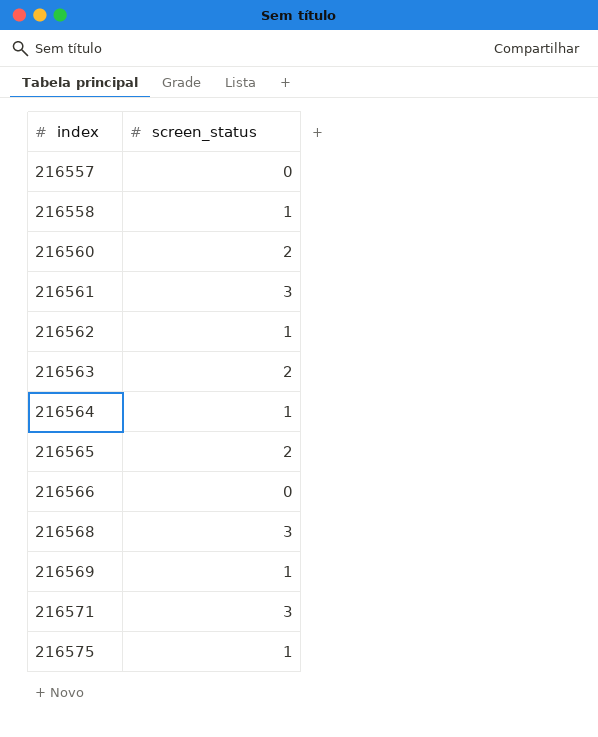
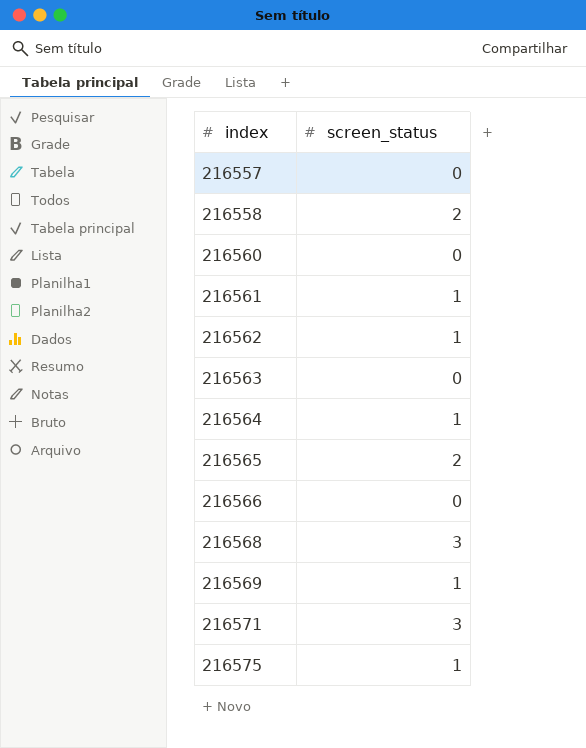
216558 | screen_status: 1 -> 2
216560 | screen_status: 2 -> 0
216561 | screen_status: 3 -> 1
216563 | screen_status: 2 -> 0

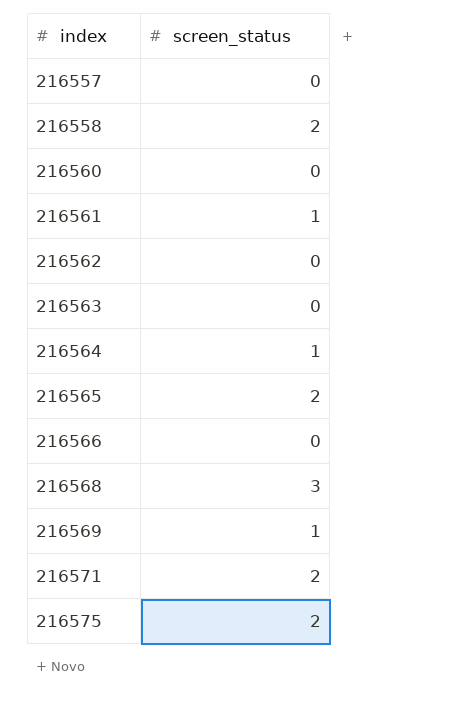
216562 | screen_status: 1 -> 0
216571 | screen_status: 3 -> 2
216575 | screen_status: 1 -> 2

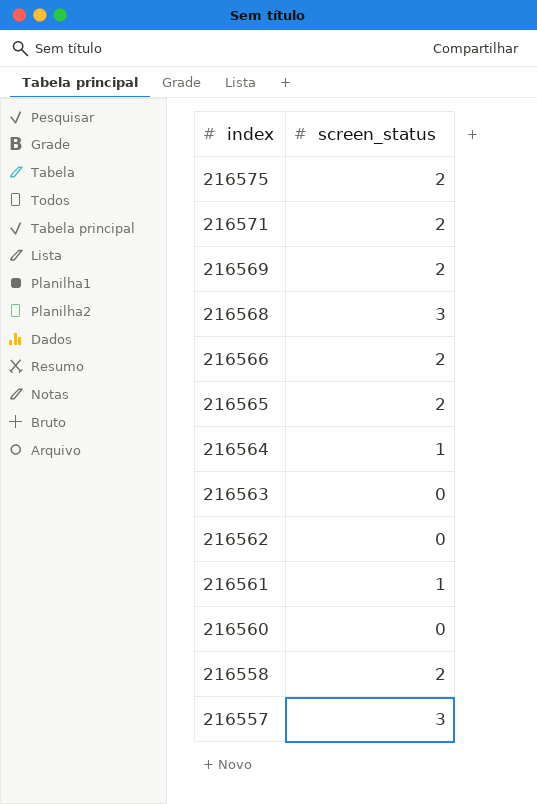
row order: index ascending -> index descending
216569 | screen_status: 1 -> 2
216566 | screen_status: 0 -> 2
216557 | screen_status: 0 -> 3

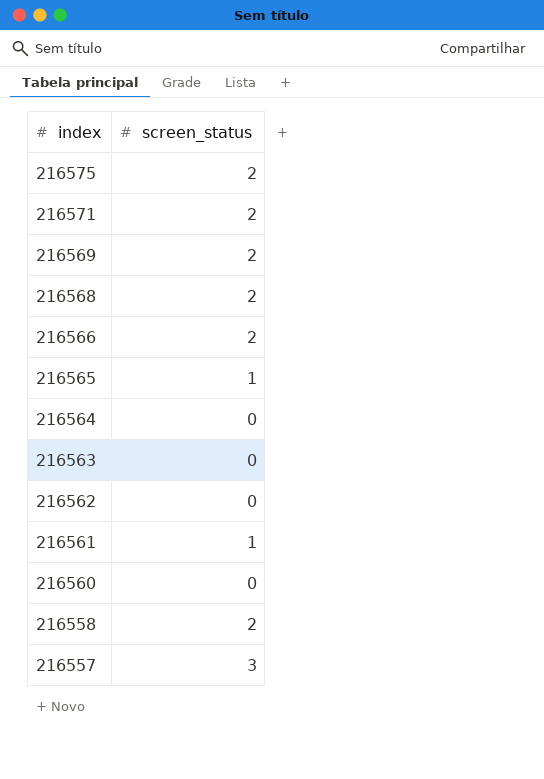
216568 | screen_status: 3 -> 2
216565 | screen_status: 2 -> 1
216564 | screen_status: 1 -> 0

